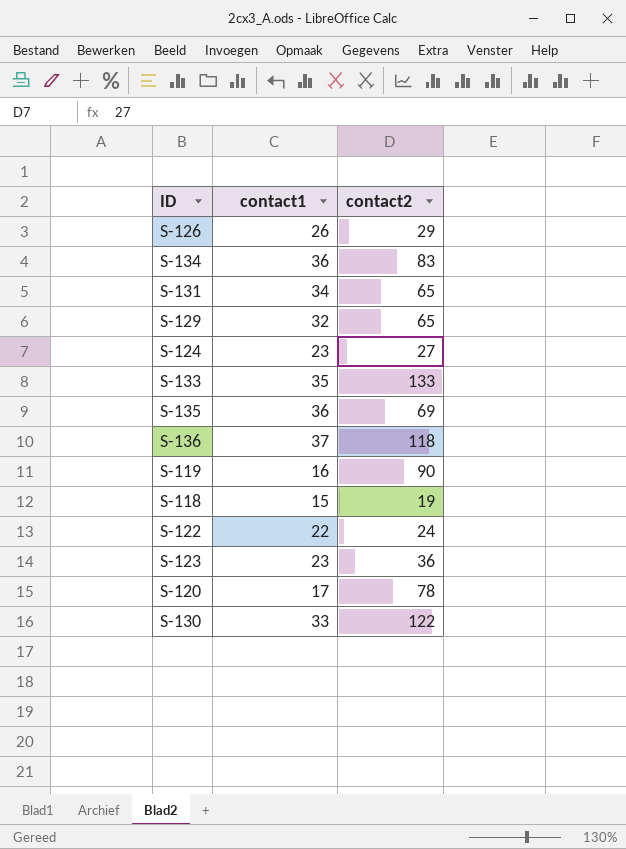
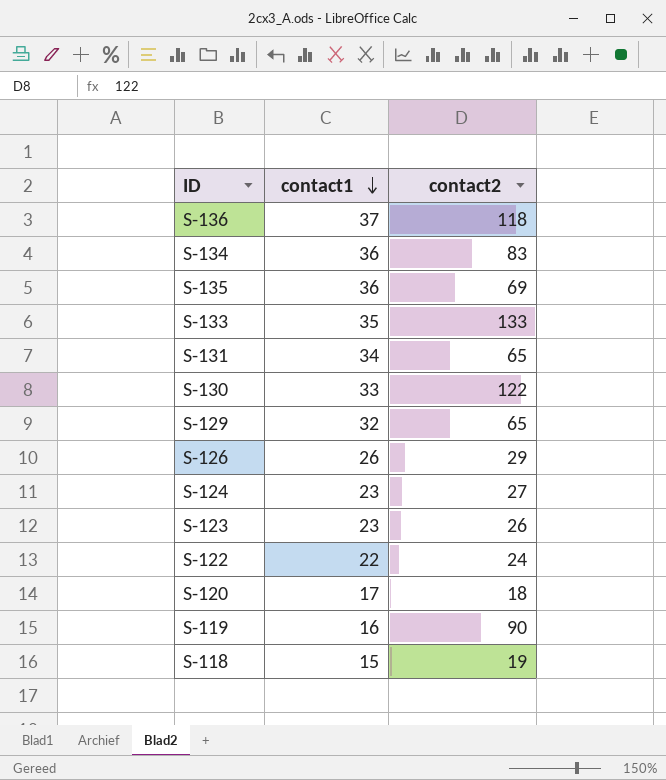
row order: none -> contact1 descending
S-123 | contact2: 36 -> 26
S-120 | contact2: 78 -> 18

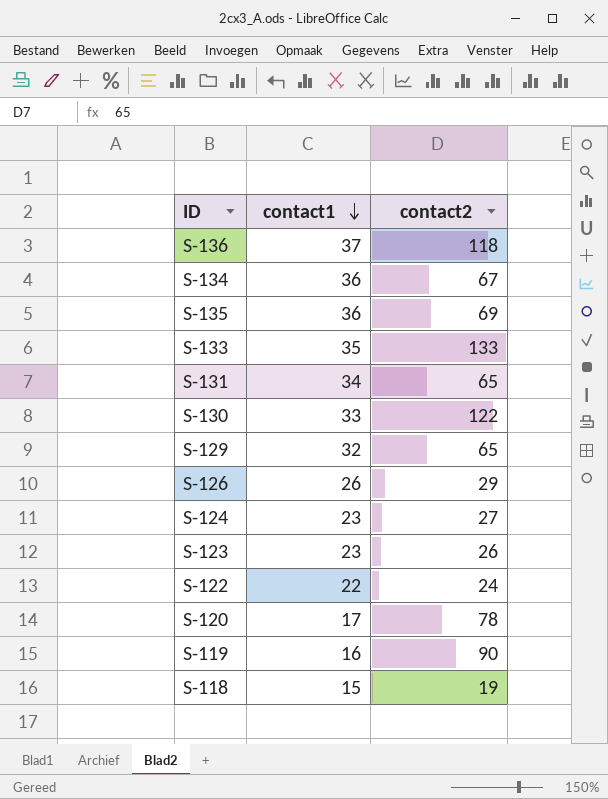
S-134 | contact2: 83 -> 67
S-120 | contact2: 18 -> 78

